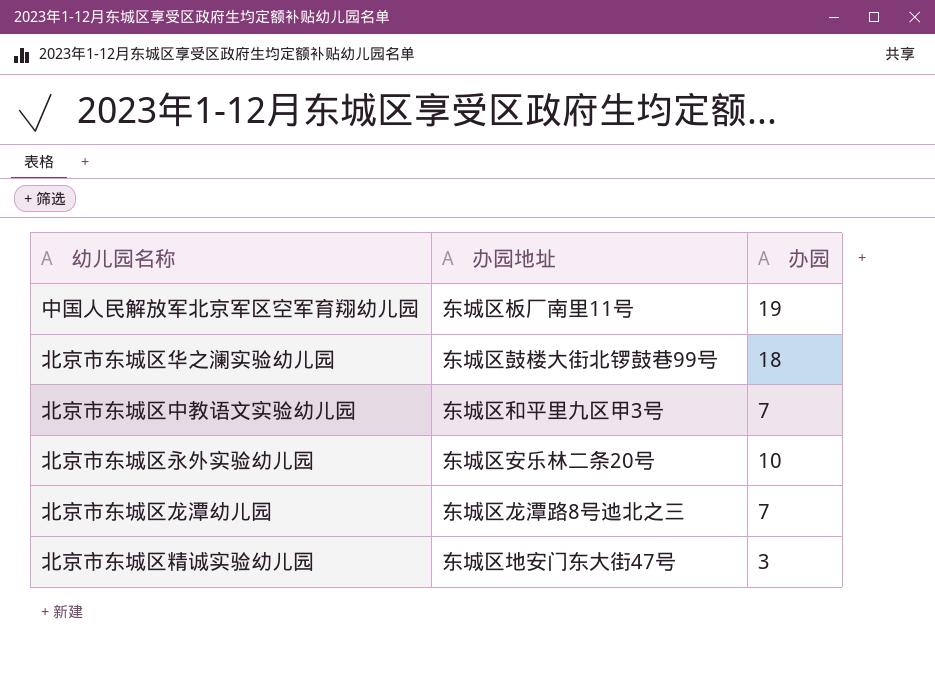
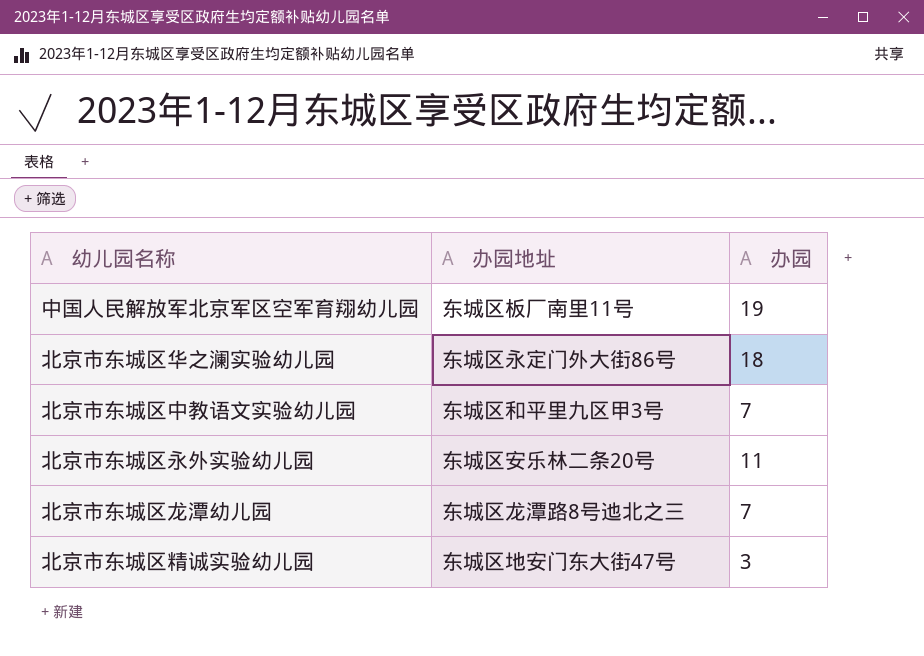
北京市东城区华之澜实验幼儿园 | 办园地址: 东城区鼓楼大街北锣鼓巷99号 -> 东城区永定门外大街86号
北京市东城区永外实验幼儿园 | 办园: 10 -> 11

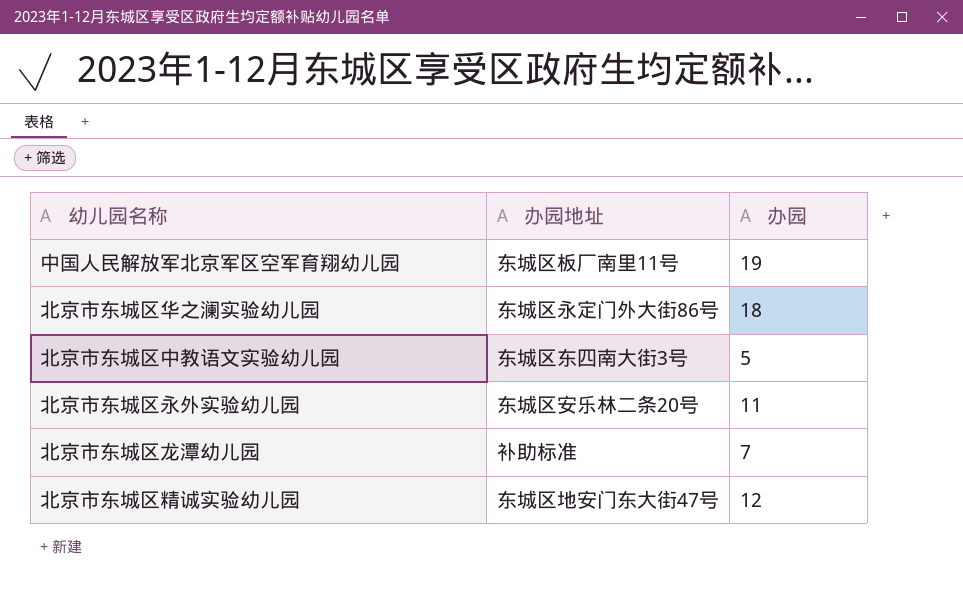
北京市东城区中教语文实验幼儿园 | 办园地址: 东城区和平里九区甲3号 -> 东城区东四南大街3号
北京市东城区中教语文实验幼儿园 | 办园: 7 -> 5
北京市东城区龙潭幼儿园 | 办园地址: 东城区龙潭路8号迆北之三 -> 补助标准
北京市东城区精诚实验幼儿园 | 办园: 3 -> 12

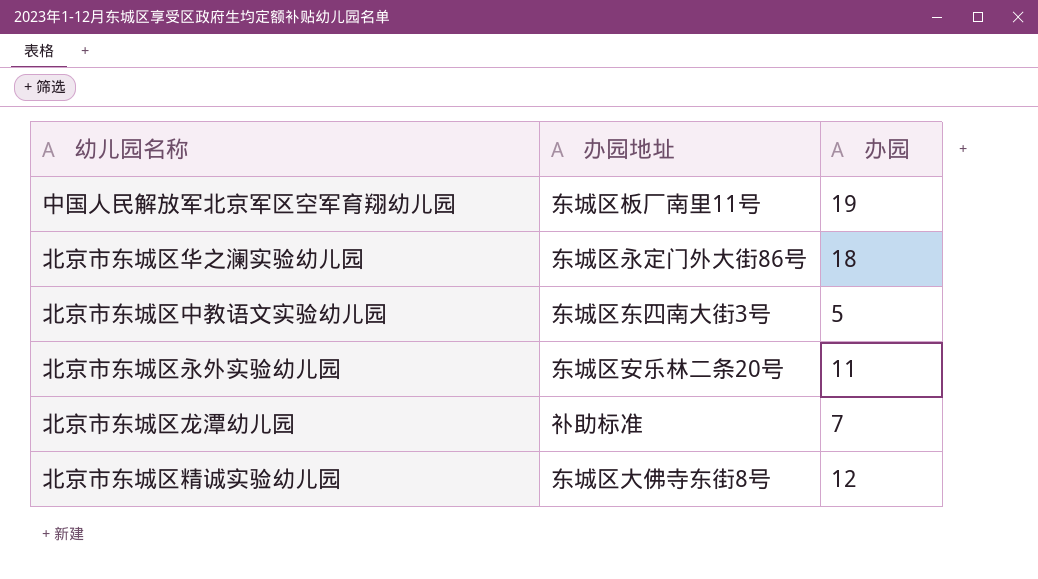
北京市东城区精诚实验幼儿园 | 办园地址: 东城区地安门东大街47号 -> 东城区大佛寺东街8号

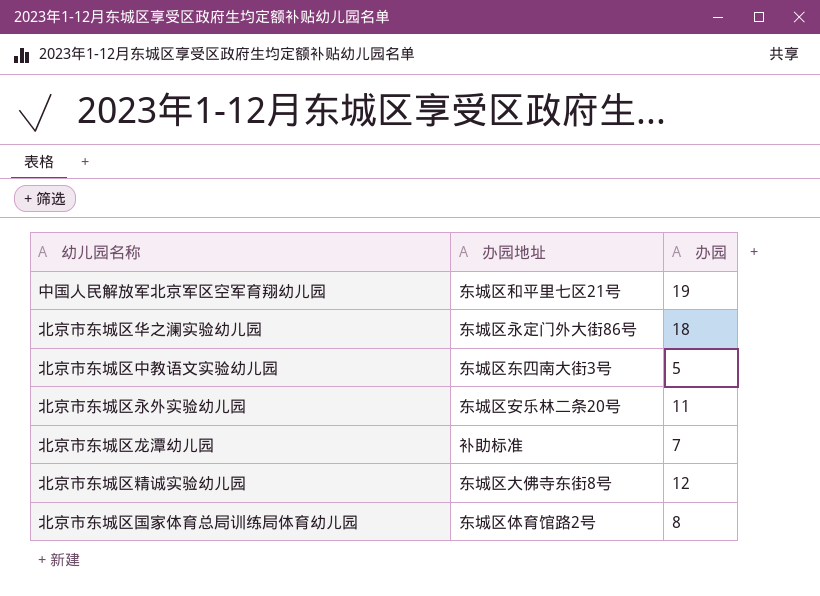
中国人民解放军北京军区空军育翔幼儿园 | 办园地址: 东城区板厂南里11号 -> 东城区和平里七区21号
row 北京市东城区国家体育总局训练局体育幼儿园: none -> 东城区体育馆路2号 | 8

